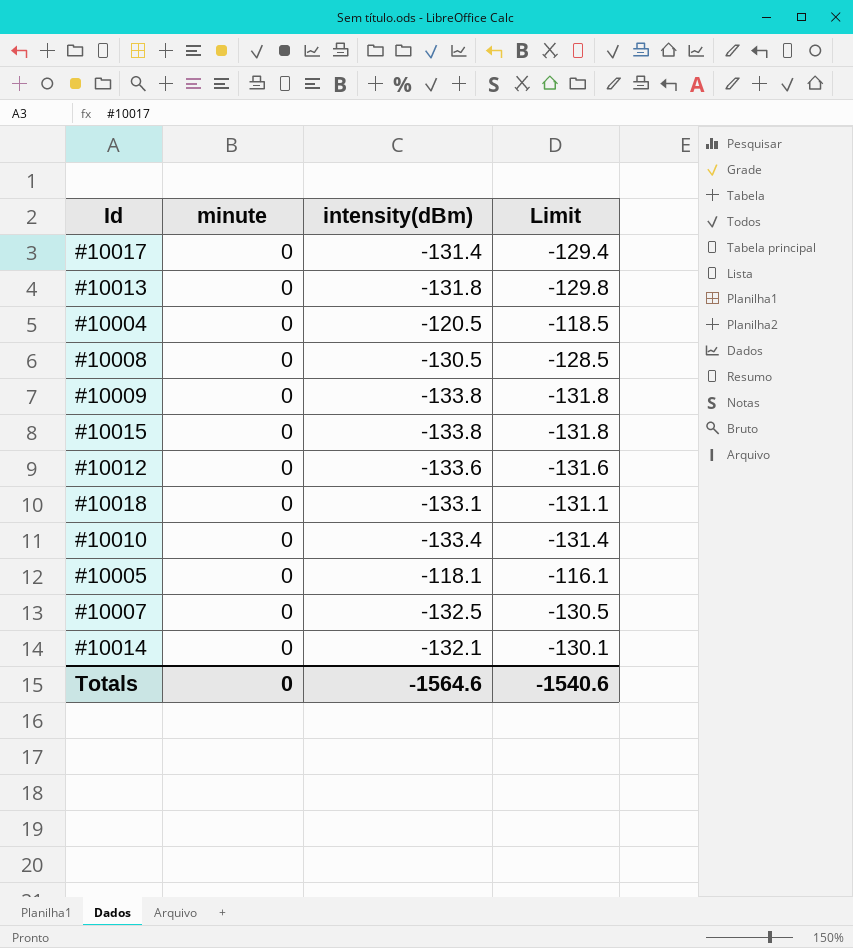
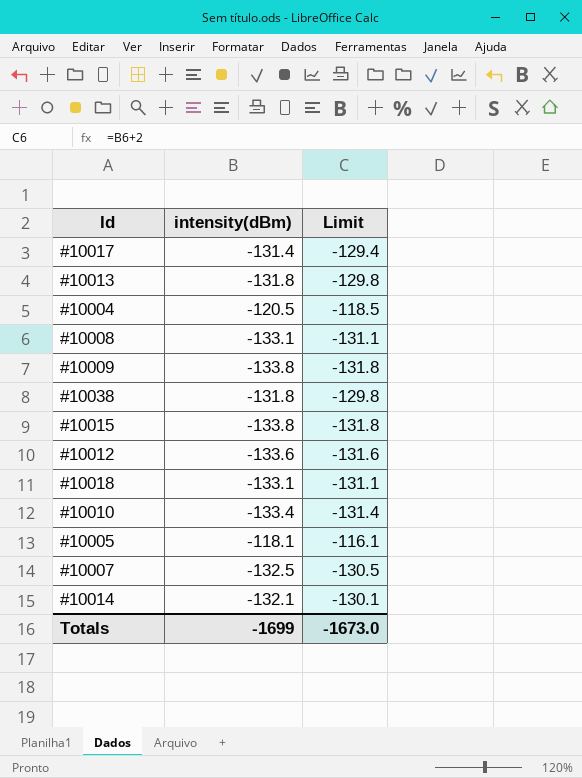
column minute | position: 2 -> none
#10008 | intensity(dBm): -130.5 -> -133.1
#10008 | Limit: -128.5 -> -131.1
row #10038: none -> -131.8 | -129.8
Totals | intensity(dBm): -1564.6 -> -1699
Totals | Limit: -1540.6 -> -1673.0

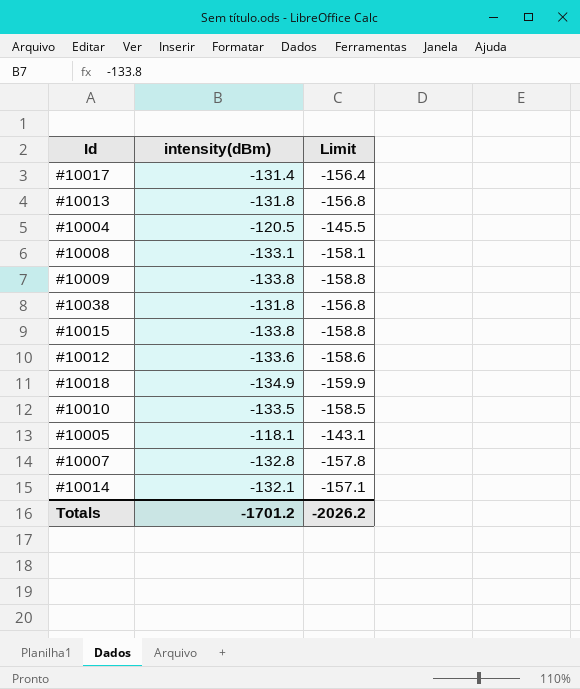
column Limit | formula: [intensity(dBm)] + 2 -> [intensity(dBm)] - 25
#10018 | intensity(dBm): -133.1 -> -134.9
#10010 | intensity(dBm): -133.4 -> -133.5
#10007 | intensity(dBm): -132.5 -> -132.8
Totals | intensity(dBm): -1699 -> -1701.2
Totals | Limit: -1673.0 -> -2026.2

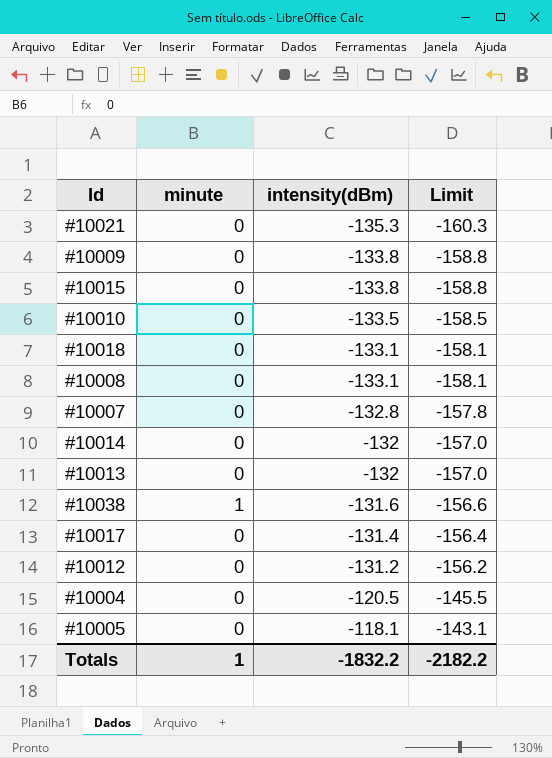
row order: none -> intensity(dBm) ascending
column minute | position: none -> 2
row #10021: none -> 0 | -135.3 | -160.3
#10018 | intensity(dBm): -134.9 -> -133.1
#10018 | Limit: -159.9 -> -158.1
#10014 | intensity(dBm): -132.1 -> -132
#10014 | Limit: -157.1 -> -157.0
#10013 | intensity(dBm): -131.8 -> -132
#10013 | Limit: -156.8 -> -157.0
#10038 | intensity(dBm): -131.8 -> -131.6
#10038 | Limit: -156.8 -> -156.6
#10012 | intensity(dBm): -133.6 -> -131.2
#10012 | Limit: -158.6 -> -156.2
Totals | intensity(dBm): -1701.2 -> -1832.2
Totals | Limit: -2026.2 -> -2182.2

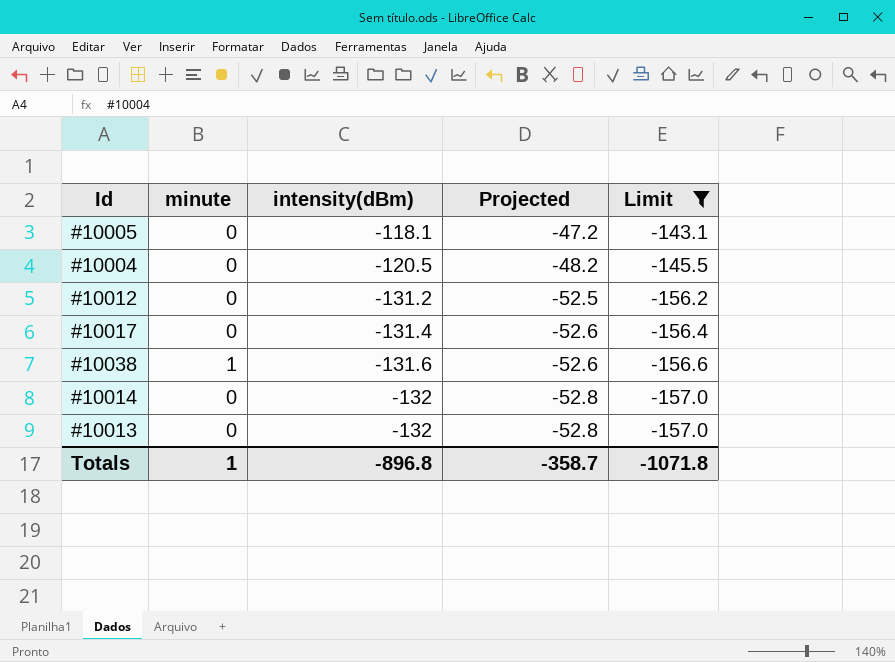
filter: none -> Limit >= -157.0
row order: intensity(dBm) ascending -> intensity(dBm) descending
column Projected | formula: none -> [intensity(dBm)] * 0.4
Totals | intensity(dBm): -1832.2 -> -896.8
Totals | Limit: -2182.2 -> -1071.8

